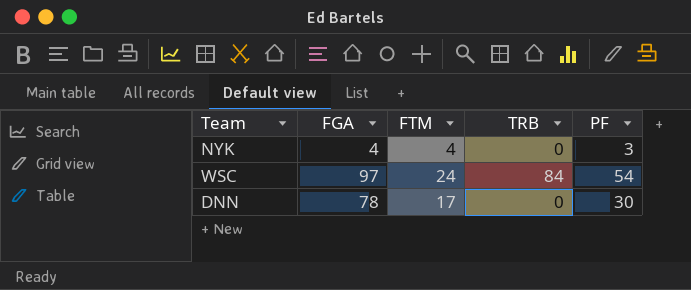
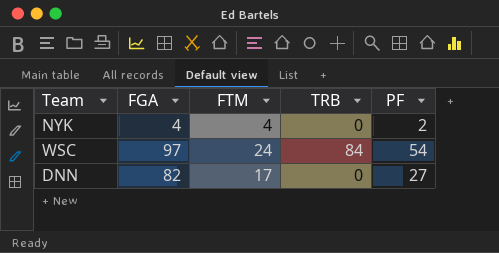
NYK | PF: 3 -> 2
DNN | FGA: 78 -> 82
DNN | PF: 30 -> 27

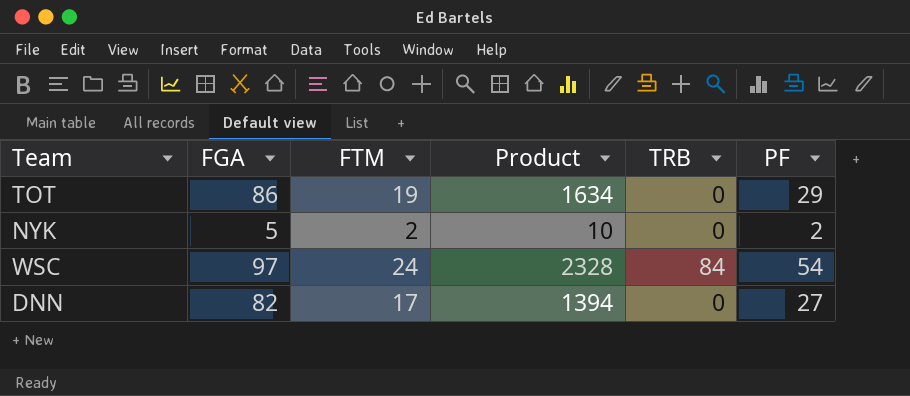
column Product | formula: none -> [FGA] * [FTM]
row TOT: none -> 86 | 19 | 1634 | 0 | 29
NYK | FGA: 4 -> 5
NYK | FTM: 4 -> 2

